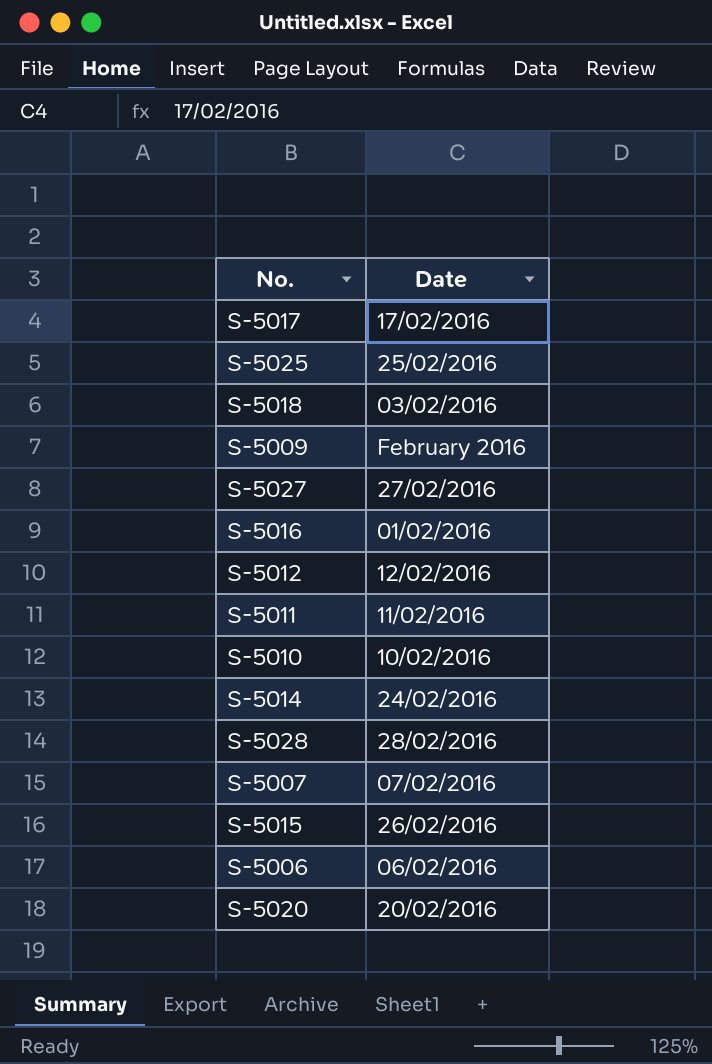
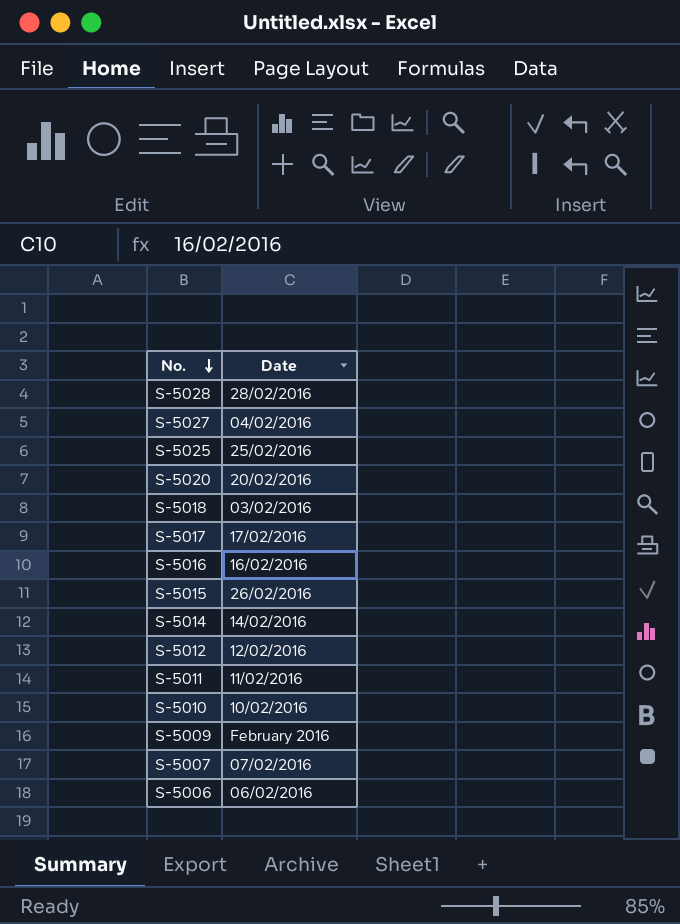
row order: none -> No. descending
S-5027 | Date: 27/02/2016 -> 04/02/2016
S-5016 | Date: 01/02/2016 -> 16/02/2016
S-5014 | Date: 24/02/2016 -> 14/02/2016

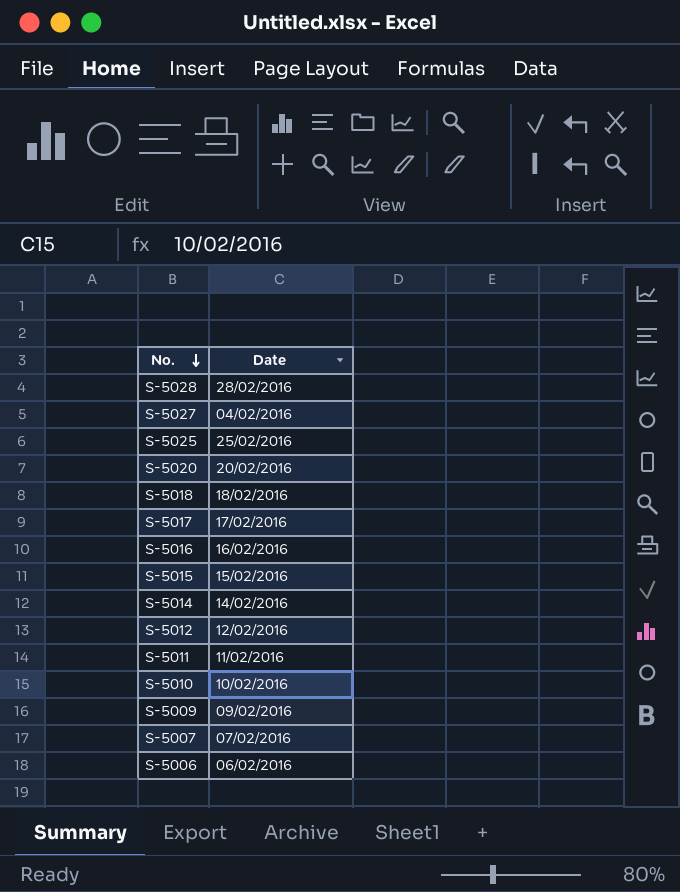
S-5018 | Date: 03/02/2016 -> 18/02/2016
S-5015 | Date: 26/02/2016 -> 15/02/2016
S-5009 | Date: February 2016 -> 09/02/2016

